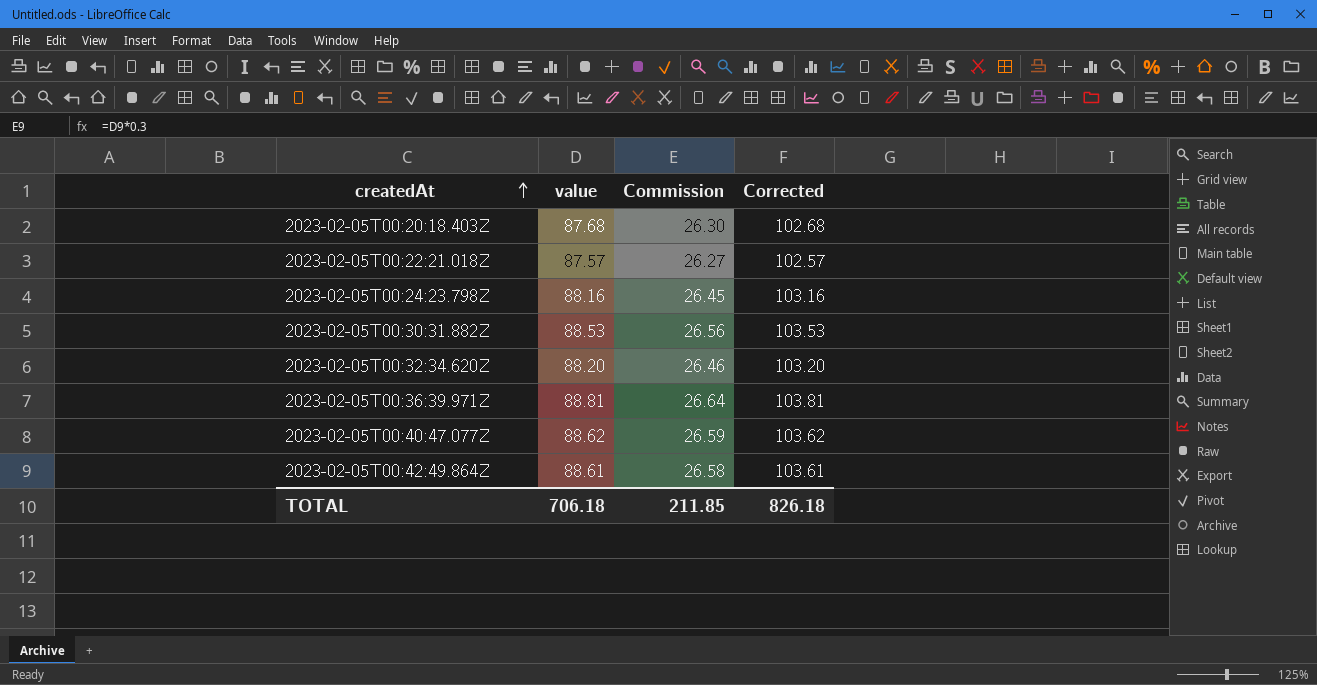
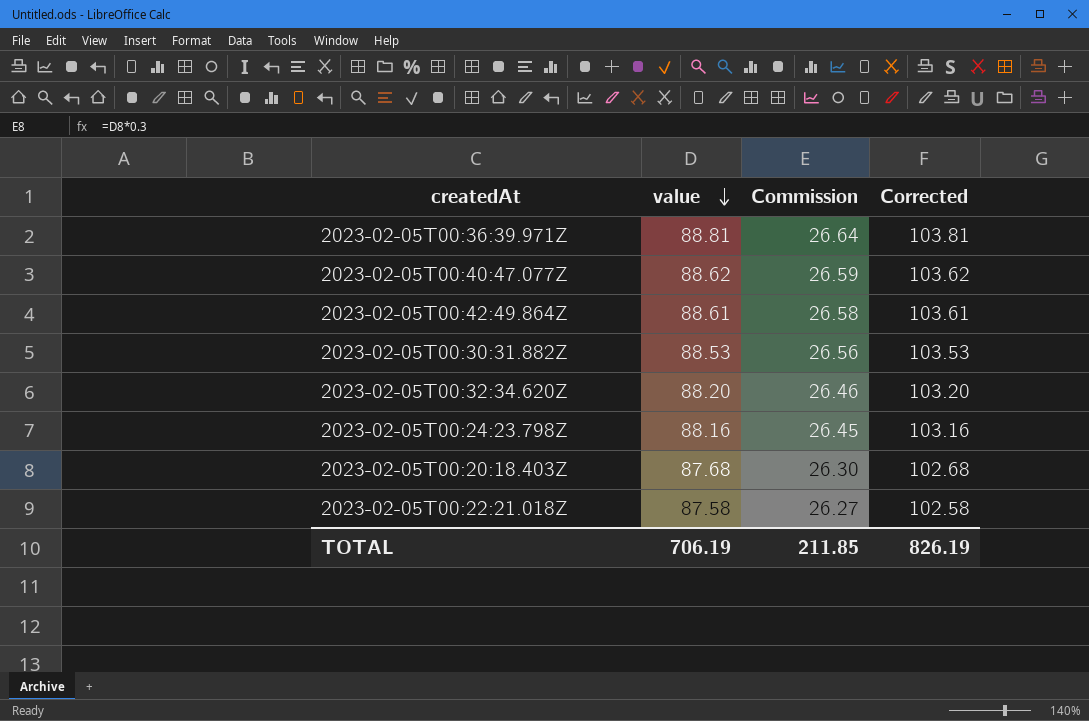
row order: createdAt ascending -> value descending
2023-02-05T00:22:21.018Z | value: 87.57 -> 87.58
2023-02-05T00:22:21.018Z | Corrected: 102.57 -> 102.58
TOTAL | value: 706.18 -> 706.19
TOTAL | Corrected: 826.18 -> 826.19

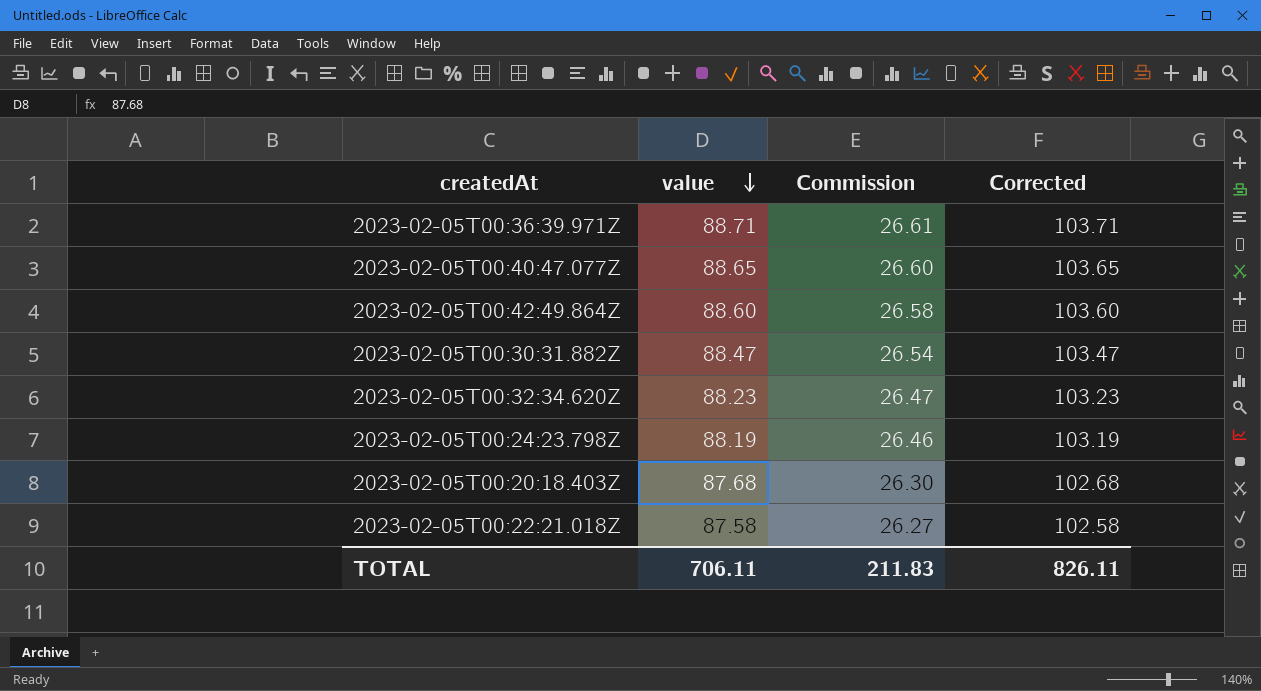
2023-02-05T00:36:39.971Z | value: 88.81 -> 88.71
2023-02-05T00:36:39.971Z | Commission: 26.64 -> 26.61
2023-02-05T00:36:39.971Z | Corrected: 103.81 -> 103.71
2023-02-05T00:40:47.077Z | value: 88.62 -> 88.65
2023-02-05T00:40:47.077Z | Commission: 26.59 -> 26.60
2023-02-05T00:40:47.077Z | Corrected: 103.62 -> 103.65
2023-02-05T00:42:49.864Z | value: 88.61 -> 88.60
2023-02-05T00:42:49.864Z | Corrected: 103.61 -> 103.60
2023-02-05T00:30:31.882Z | value: 88.53 -> 88.47
2023-02-05T00:30:31.882Z | Commission: 26.56 -> 26.54
2023-02-05T00:30:31.882Z | Corrected: 103.53 -> 103.47
2023-02-05T00:32:34.620Z | value: 88.20 -> 88.23
2023-02-05T00:32:34.620Z | Commission: 26.46 -> 26.47
2023-02-05T00:32:34.620Z | Corrected: 103.20 -> 103.23
2023-02-05T00:24:23.798Z | value: 88.16 -> 88.19
2023-02-05T00:24:23.798Z | Commission: 26.45 -> 26.46
2023-02-05T00:24:23.798Z | Corrected: 103.16 -> 103.19
TOTAL | value: 706.19 -> 706.11
TOTAL | Commission: 211.85 -> 211.83
TOTAL | Corrected: 826.19 -> 826.11

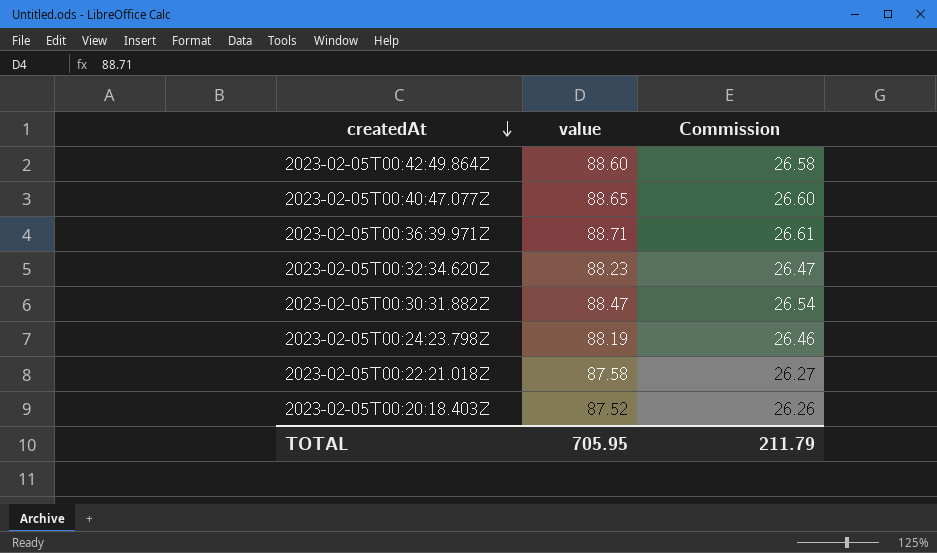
row order: value descending -> createdAt descending
column Corrected | formula: [value] + 15 -> none
2023-02-05T00:20:18.403Z | value: 87.68 -> 87.52
2023-02-05T00:20:18.403Z | Commission: 26.30 -> 26.26
TOTAL | value: 706.11 -> 705.95
TOTAL | Commission: 211.83 -> 211.79

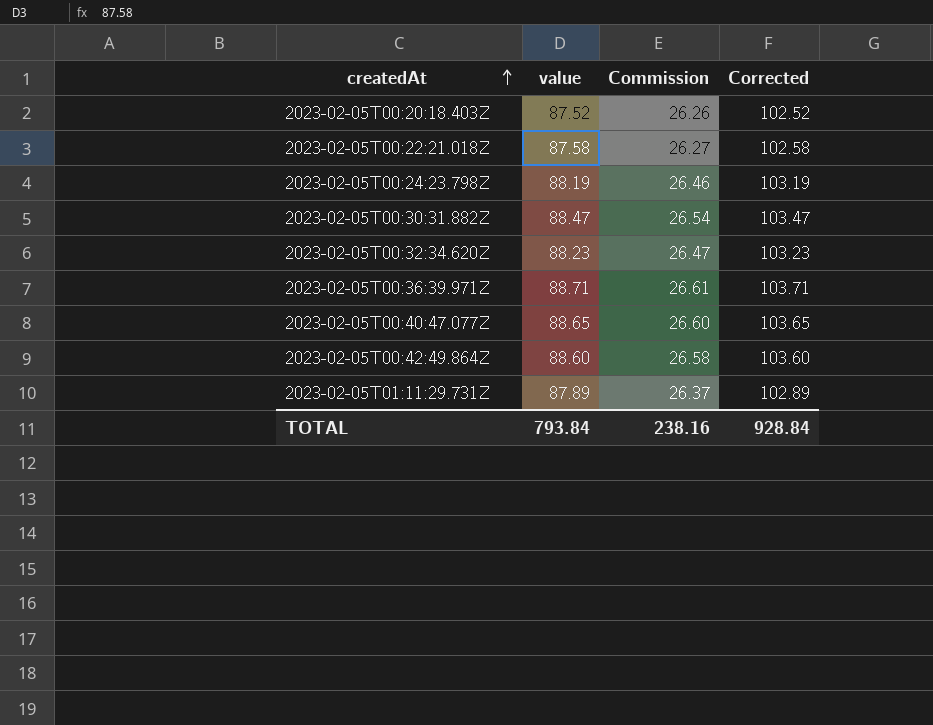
row order: createdAt descending -> createdAt ascending
column Corrected | formula: none -> [value] + 15
row 2023-02-05T01:11:29.731Z: none -> 87.89 | 26.37 | 102.89
TOTAL | value: 705.95 -> 793.84
TOTAL | Commission: 211.79 -> 238.16

